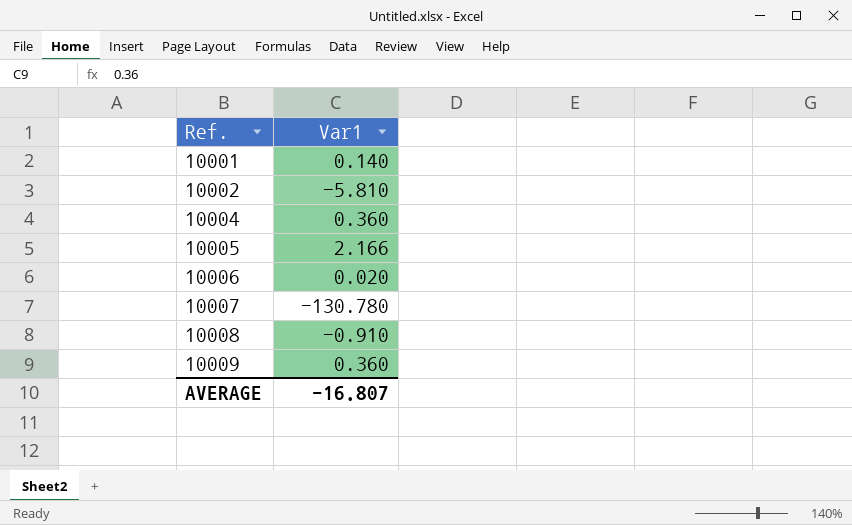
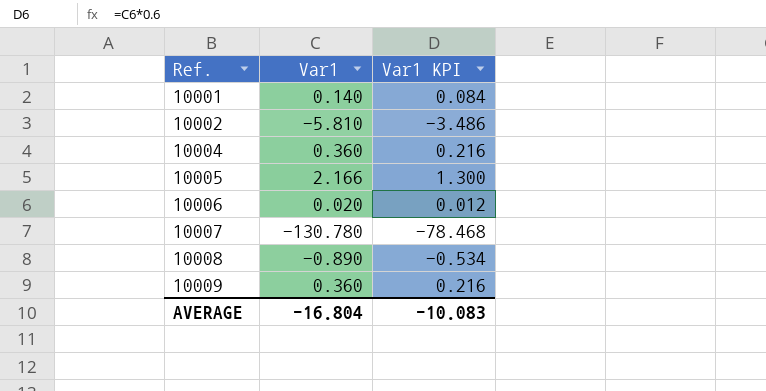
column Var1 KPI | formula: none -> [Var1] * 0.6
10008 | Var1: -0.910 -> -0.890
AVERAGE | Var1: -16.807 -> -16.804

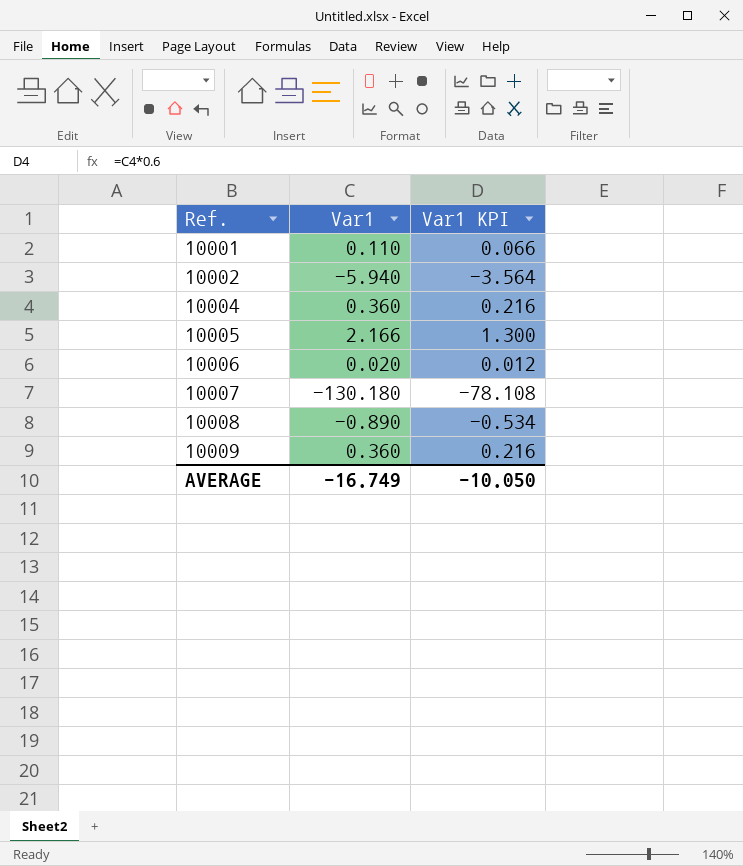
10001 | Var1: 0.140 -> 0.110
10001 | Var1 KPI: 0.084 -> 0.066
10002 | Var1: -5.810 -> -5.940
10002 | Var1 KPI: -3.486 -> -3.564
10007 | Var1: -130.780 -> -130.180
10007 | Var1 KPI: -78.468 -> -78.108
AVERAGE | Var1: -16.804 -> -16.749
AVERAGE | Var1 KPI: -10.083 -> -10.050

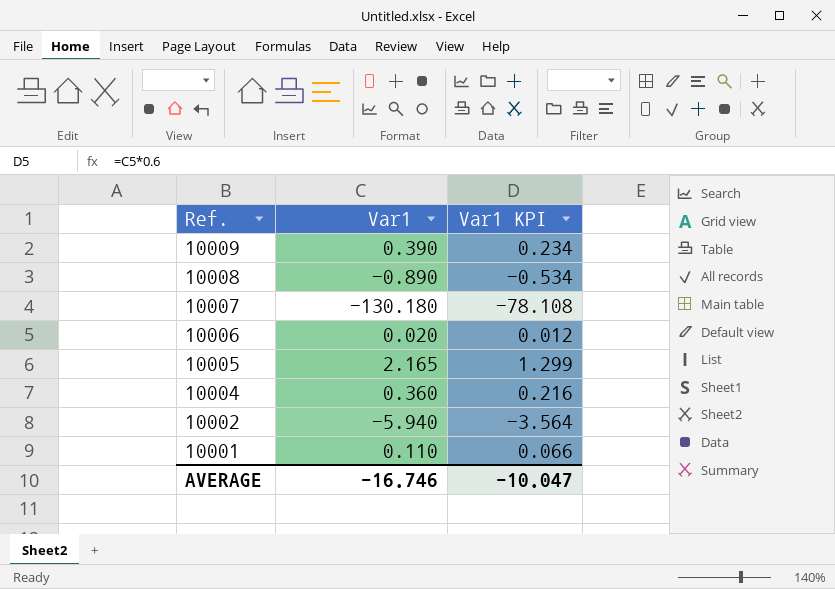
row order: Ref. ascending -> Ref. descending
10009 | Var1: 0.360 -> 0.390
10009 | Var1 KPI: 0.216 -> 0.234
10005 | Var1: 2.166 -> 2.165
10005 | Var1 KPI: 1.300 -> 1.299
AVERAGE | Var1: -16.749 -> -16.746
AVERAGE | Var1 KPI: -10.050 -> -10.047

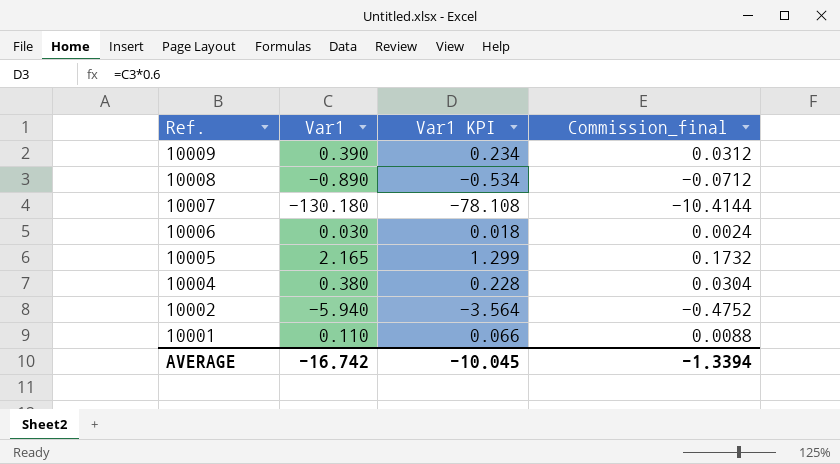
column Commission_final | formula: none -> [Var1] * 0.08
10006 | Var1: 0.020 -> 0.030
10006 | Var1 KPI: 0.012 -> 0.018
10004 | Var1: 0.360 -> 0.380
10004 | Var1 KPI: 0.216 -> 0.228
AVERAGE | Var1: -16.746 -> -16.742
AVERAGE | Var1 KPI: -10.047 -> -10.045

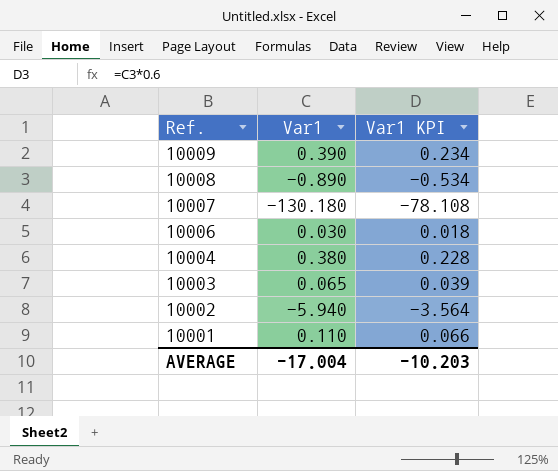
column Commission_final | formula: [Var1] * 0.08 -> none
row 10005: 2.165 | 1.299 | 0.1732 -> none
row 10003: none -> 0.065 | 0.039
AVERAGE | Var1: -16.742 -> -17.004
AVERAGE | Var1 KPI: -10.045 -> -10.203

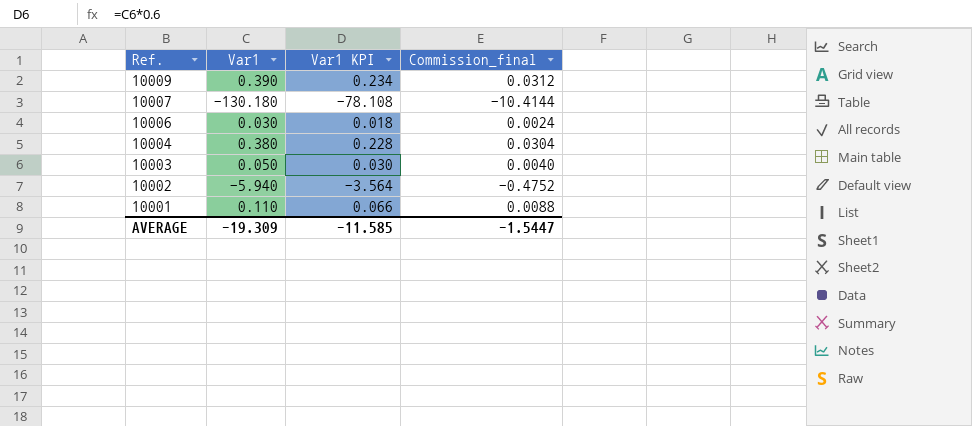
column Commission_final | formula: none -> [Var1] * 0.08
row 10008: -0.890 | -0.534 -> none
10003 | Var1: 0.065 -> 0.050
10003 | Var1 KPI: 0.039 -> 0.030
AVERAGE | Var1: -17.004 -> -19.309
AVERAGE | Var1 KPI: -10.203 -> -11.585

